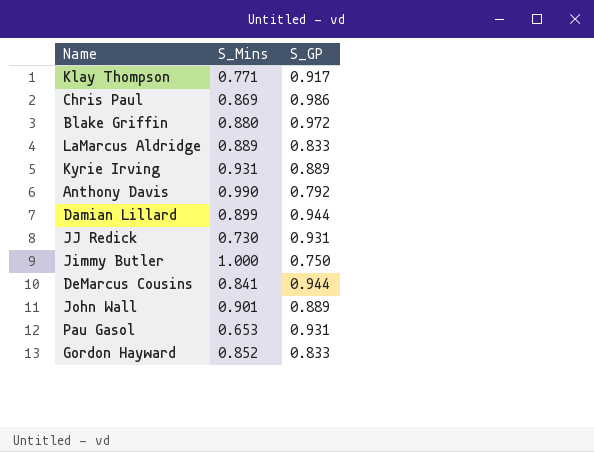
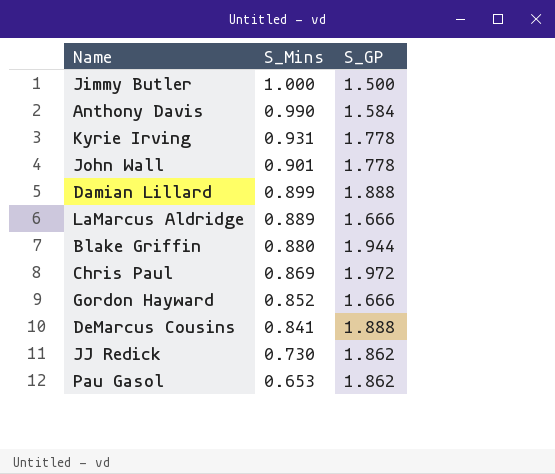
row order: none -> S_Mins descending
row Klay Thompson: 0.771 | 0.917 -> none
Jimmy Butler | S_GP: 0.750 -> 1.500
Anthony Davis | S_GP: 0.792 -> 1.584
Kyrie Irving | S_GP: 0.889 -> 1.778
John Wall | S_GP: 0.889 -> 1.778
Damian Lillard | S_GP: 0.944 -> 1.888
LaMarcus Aldridge | S_GP: 0.833 -> 1.666
Blake Griffin | S_GP: 0.972 -> 1.944
Chris Paul | S_GP: 0.986 -> 1.972
Gordon Hayward | S_GP: 0.833 -> 1.666
DeMarcus Cousins | S_GP: 0.944 -> 1.888
JJ Redick | S_GP: 0.931 -> 1.862
Pau Gasol | S_GP: 0.931 -> 1.862

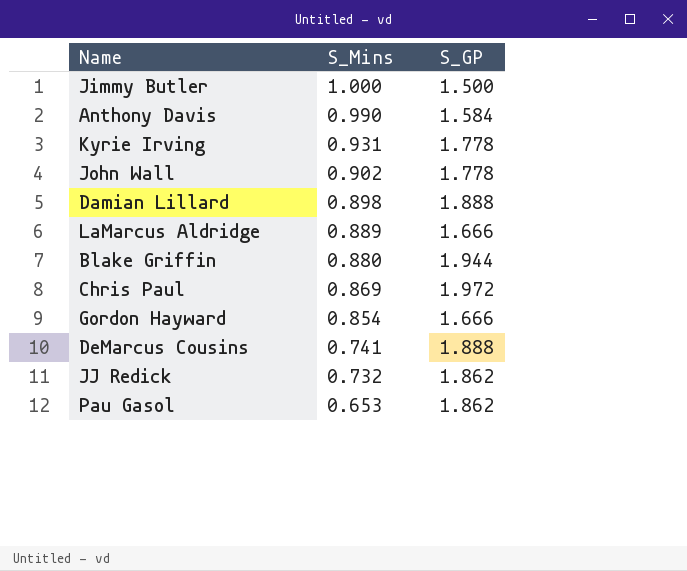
John Wall | S_Mins: 0.901 -> 0.902
Damian Lillard | S_Mins: 0.899 -> 0.898
Gordon Hayward | S_Mins: 0.852 -> 0.854
DeMarcus Cousins | S_Mins: 0.841 -> 0.741
JJ Redick | S_Mins: 0.730 -> 0.732

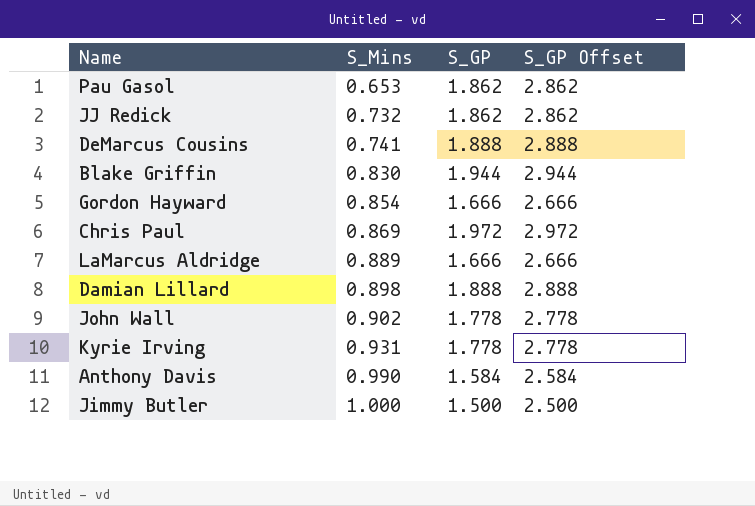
row order: S_Mins descending -> S_Mins ascending
column S_GP Offset | formula: none -> [S_GP] + 1
Blake Griffin | S_Mins: 0.880 -> 0.830

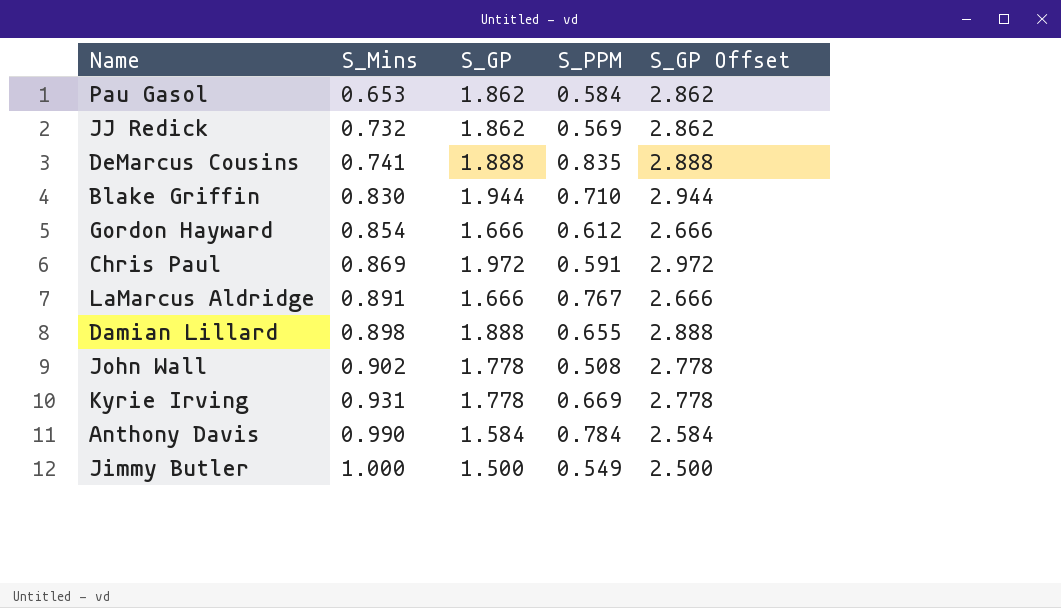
column S_PPM | position: none -> 4
LaMarcus Aldridge | S_Mins: 0.889 -> 0.891

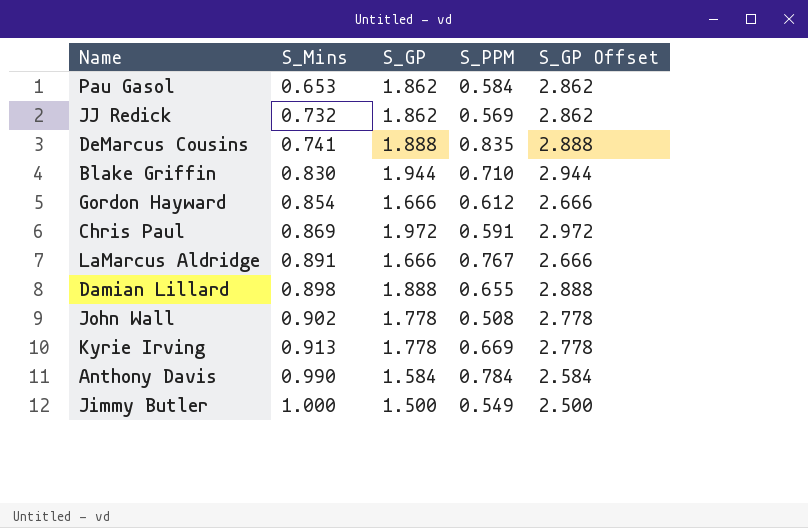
Kyrie Irving | S_Mins: 0.931 -> 0.913

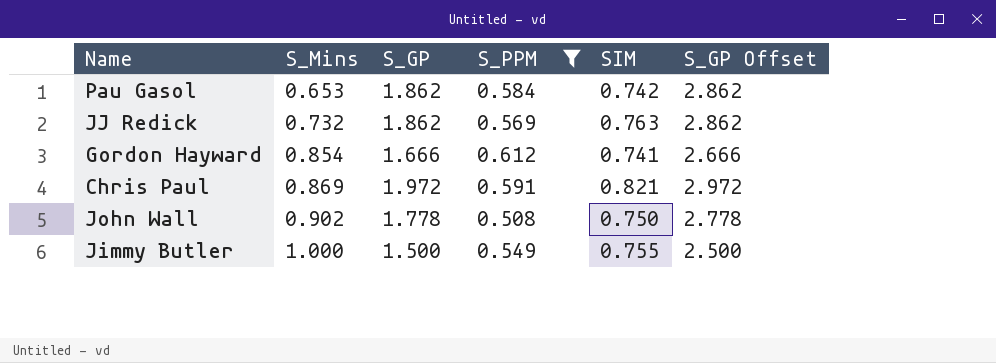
filter: none -> S_PPM <= 0.612
column SIM | position: none -> 5

